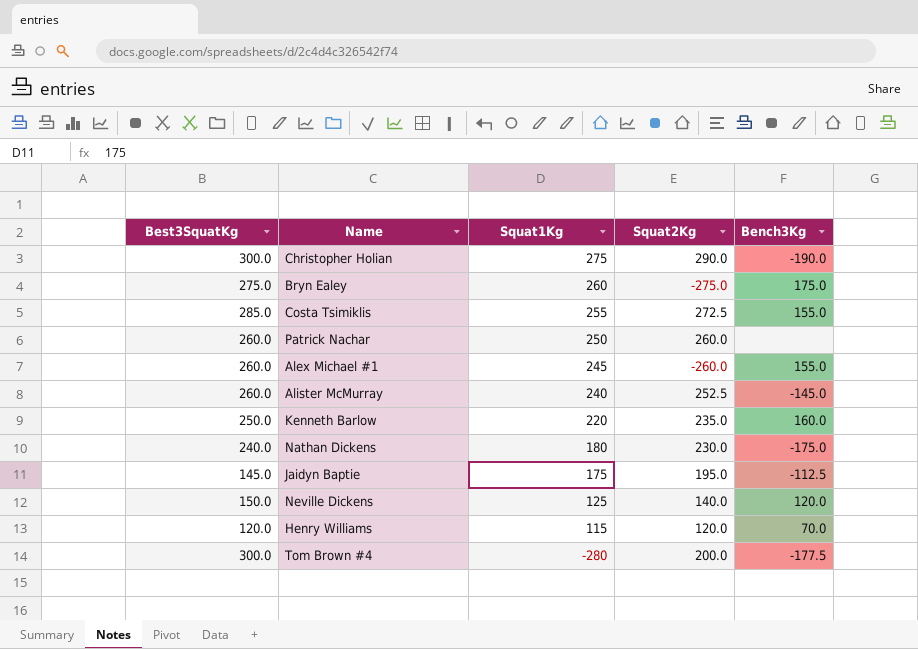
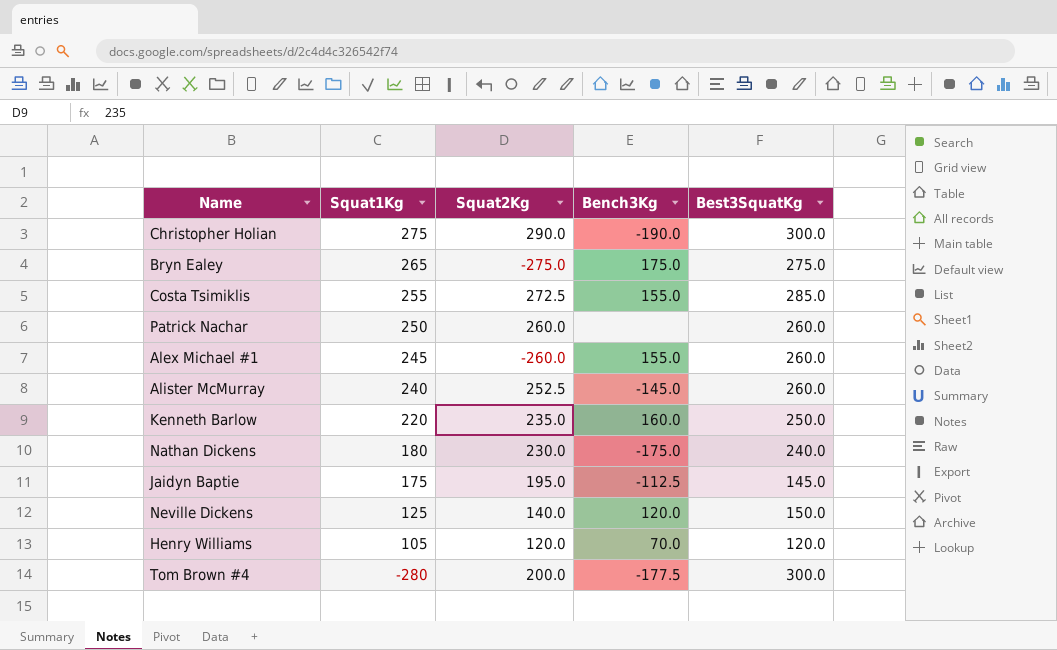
column Best3SquatKg | position: 1 -> 5
Bryn Ealey | Squat1Kg: 260 -> 265
Henry Williams | Squat1Kg: 115 -> 105

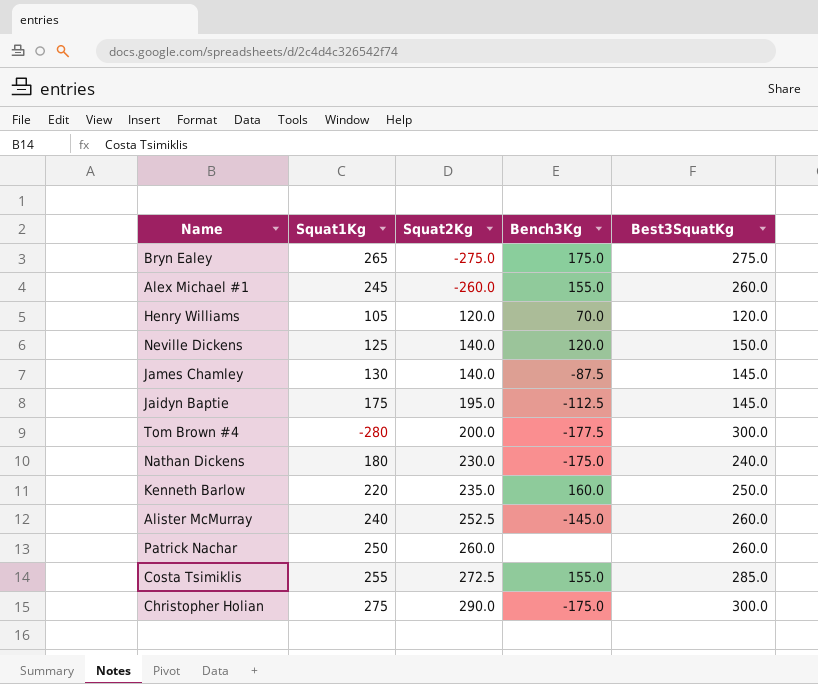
row order: Squat1Kg descending -> Squat2Kg ascending
row James Chamley: none -> 130 | 140.0 | -87.5 | 145.0
Christopher Holian | Bench3Kg: -190.0 -> -175.0

